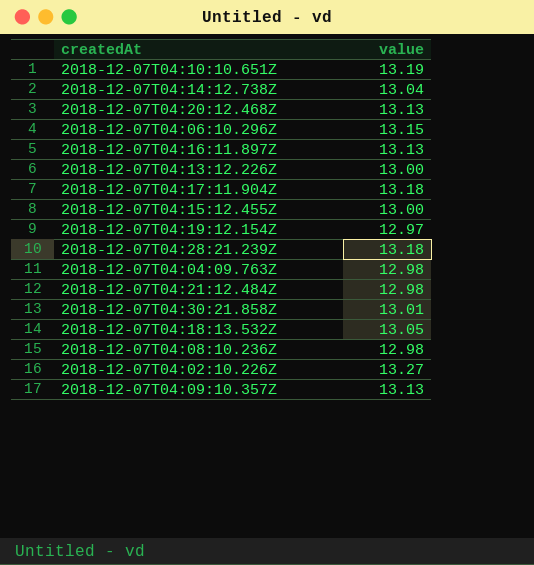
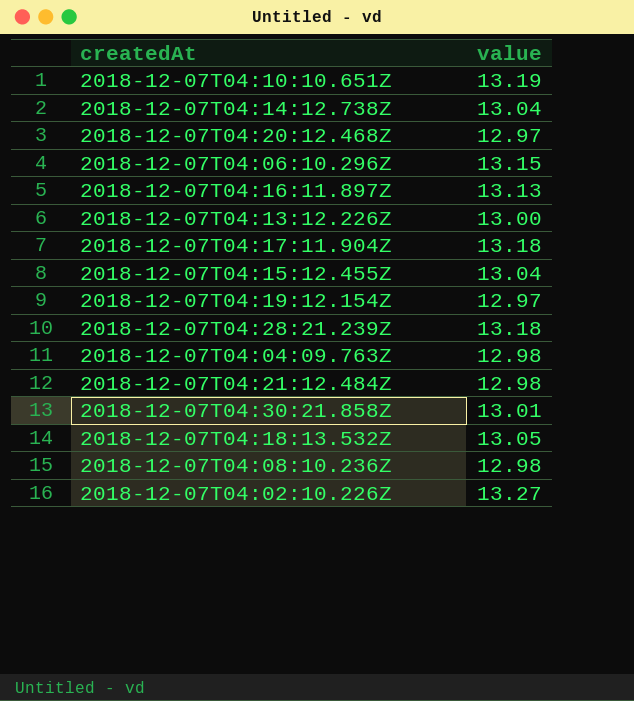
row 2018-12-07T04:09:10.357Z: 13.13 -> none
2018-12-07T04:20:12.468Z | value: 13.13 -> 12.97
2018-12-07T04:15:12.455Z | value: 13.00 -> 13.04

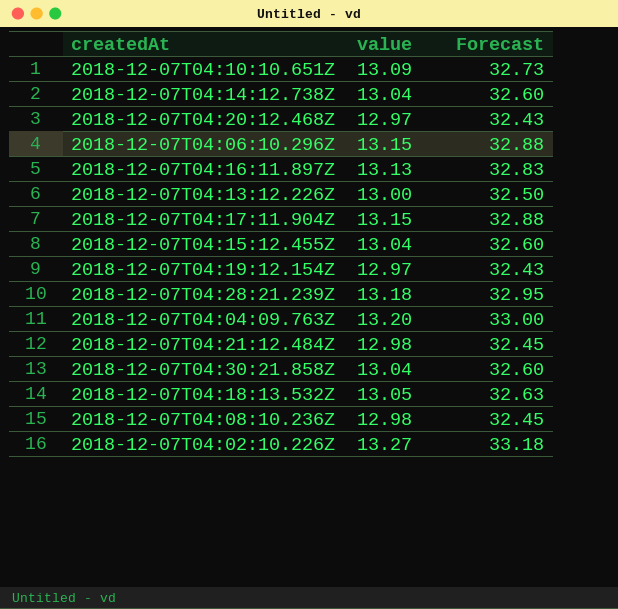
column Forecast | formula: none -> [value] * 2.5
2018-12-07T04:10:10.651Z | value: 13.19 -> 13.09
2018-12-07T04:17:11.904Z | value: 13.18 -> 13.15
2018-12-07T04:04:09.763Z | value: 12.98 -> 13.20
2018-12-07T04:30:21.858Z | value: 13.01 -> 13.04

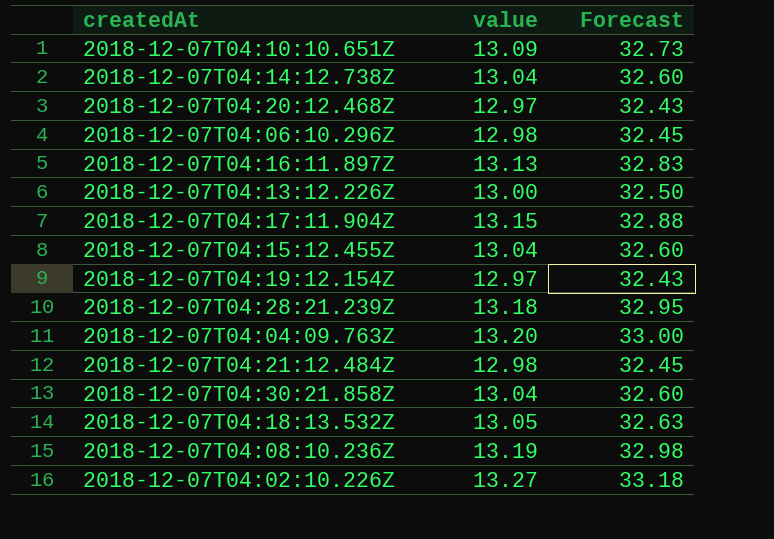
2018-12-07T04:06:10.296Z | value: 13.15 -> 12.98
2018-12-07T04:06:10.296Z | Forecast: 32.88 -> 32.45
2018-12-07T04:08:10.236Z | value: 12.98 -> 13.19
2018-12-07T04:08:10.236Z | Forecast: 32.45 -> 32.98

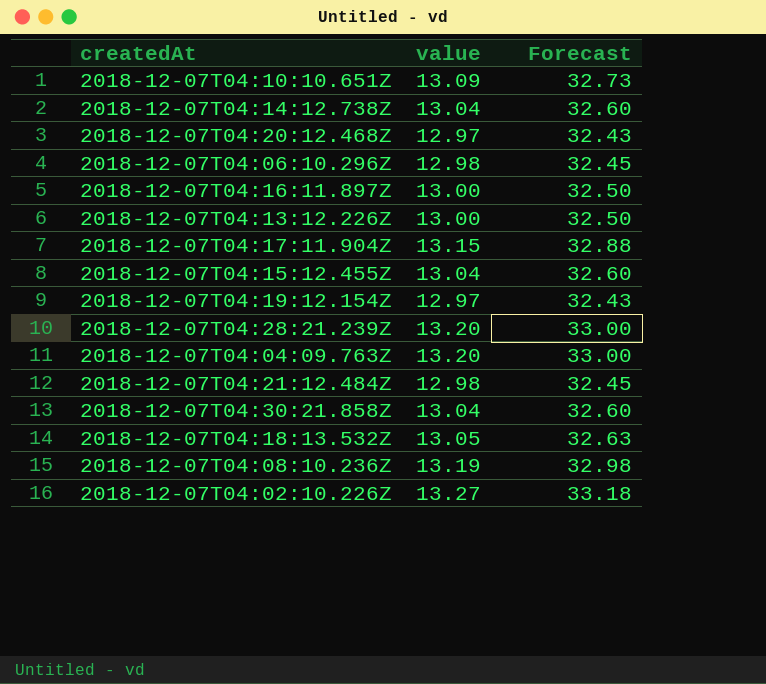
2018-12-07T04:16:11.897Z | value: 13.13 -> 13.00
2018-12-07T04:16:11.897Z | Forecast: 32.83 -> 32.50
2018-12-07T04:28:21.239Z | value: 13.18 -> 13.20
2018-12-07T04:28:21.239Z | Forecast: 32.95 -> 33.00

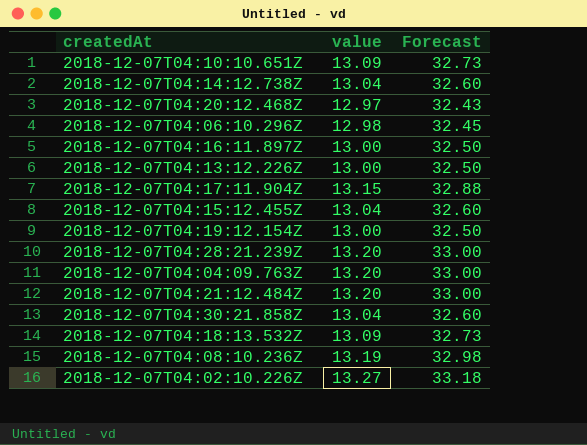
2018-12-07T04:19:12.154Z | value: 12.97 -> 13.00
2018-12-07T04:19:12.154Z | Forecast: 32.43 -> 32.50
2018-12-07T04:21:12.484Z | value: 12.98 -> 13.20
2018-12-07T04:21:12.484Z | Forecast: 32.45 -> 33.00
2018-12-07T04:18:13.532Z | value: 13.05 -> 13.09
2018-12-07T04:18:13.532Z | Forecast: 32.63 -> 32.73

